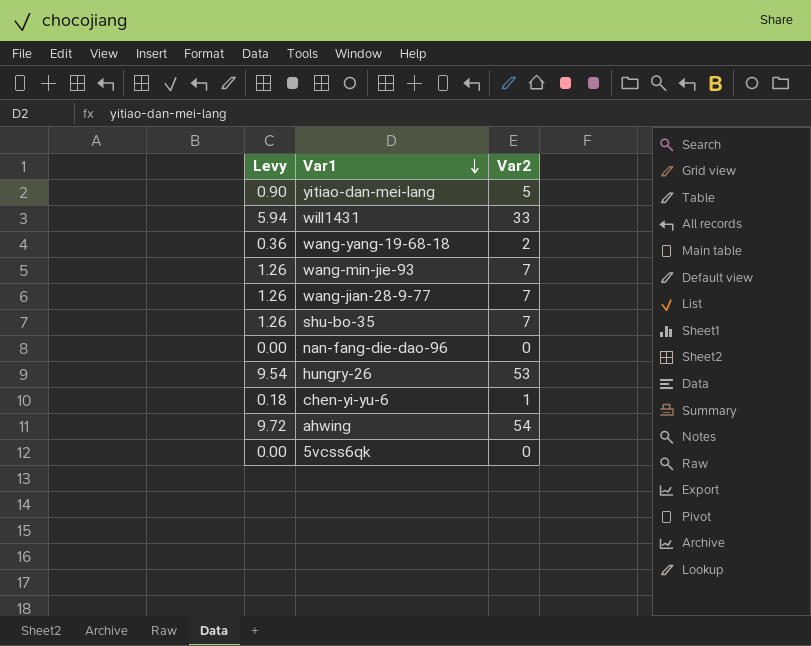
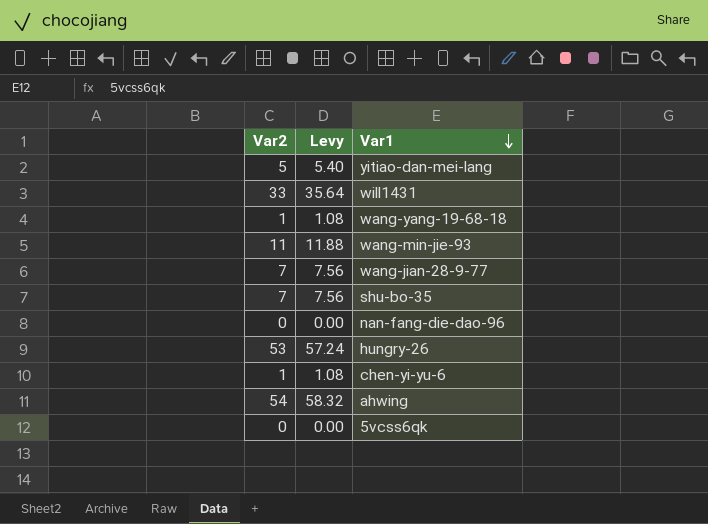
column Var2 | position: 3 -> 1
column Levy | formula: [Var2] * 0.18 -> [Var2] * 1.08
wang-yang-19-68-18 | Var2: 2 -> 1
wang-min-jie-93 | Var2: 7 -> 11

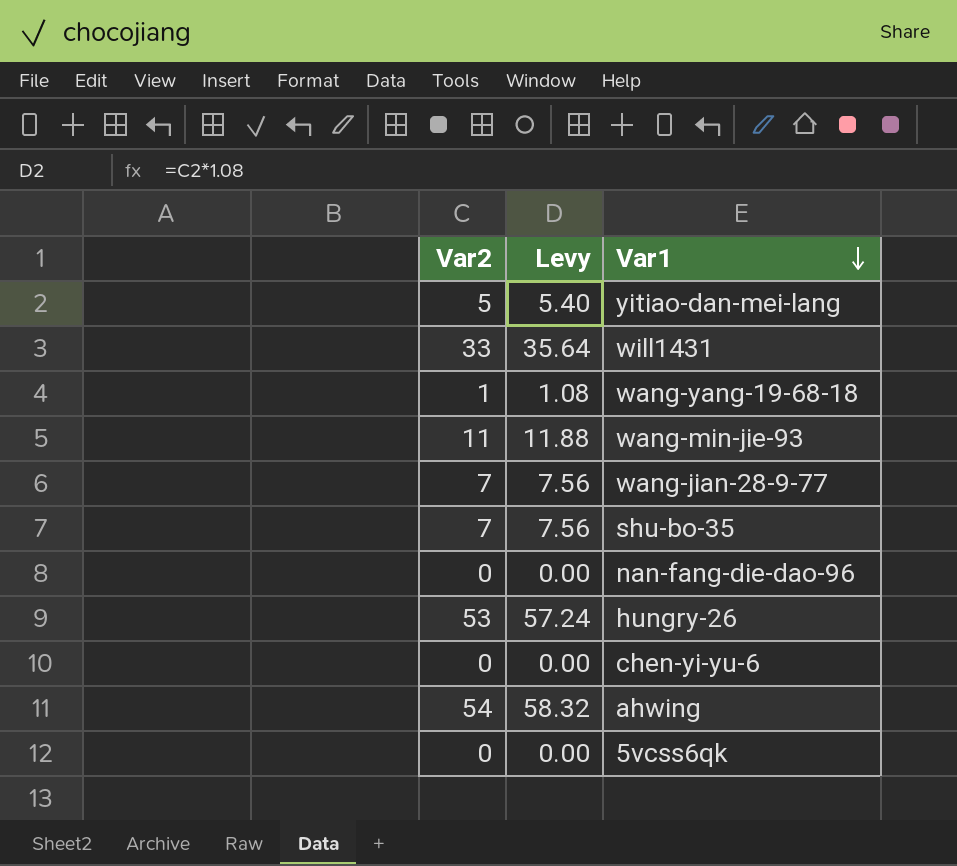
chen-yi-yu-6 | Var2: 1 -> 0
chen-yi-yu-6 | Levy: 1.08 -> 0.00

